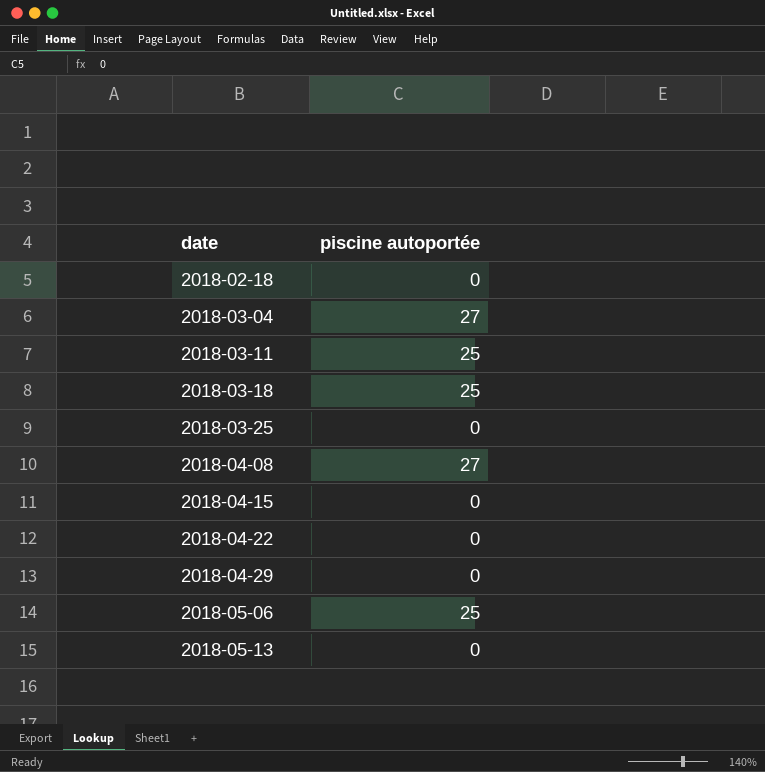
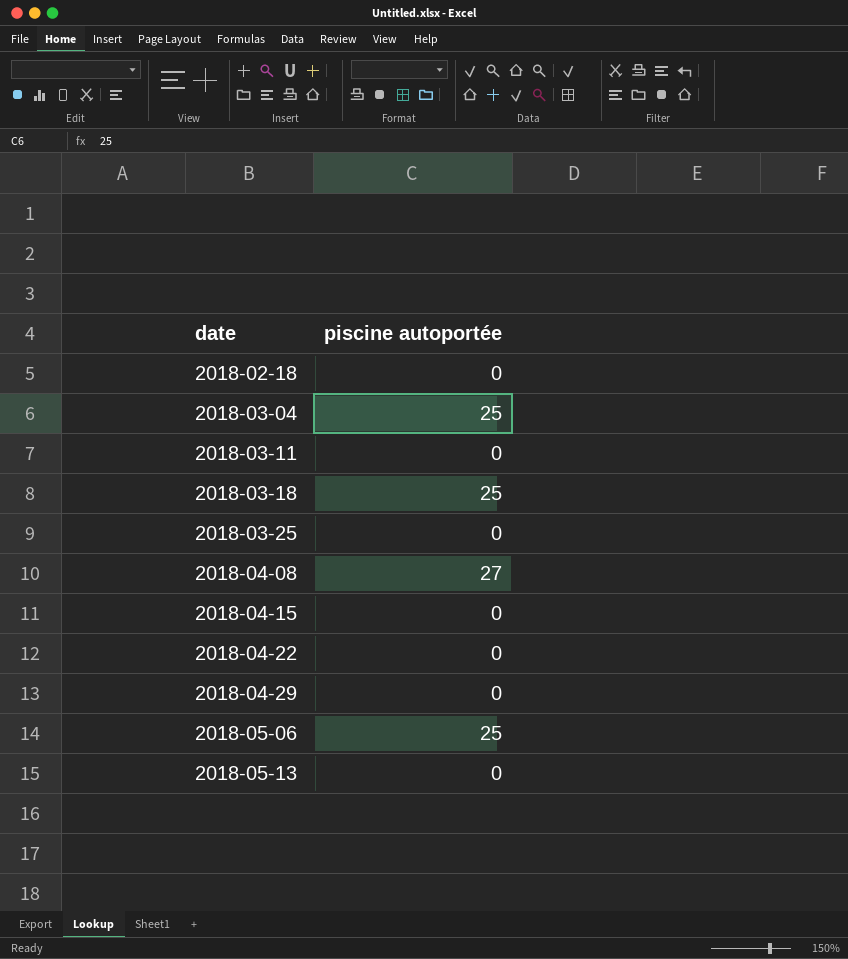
2018-03-04 | piscine autoportée: 27 -> 25
2018-03-11 | piscine autoportée: 25 -> 0

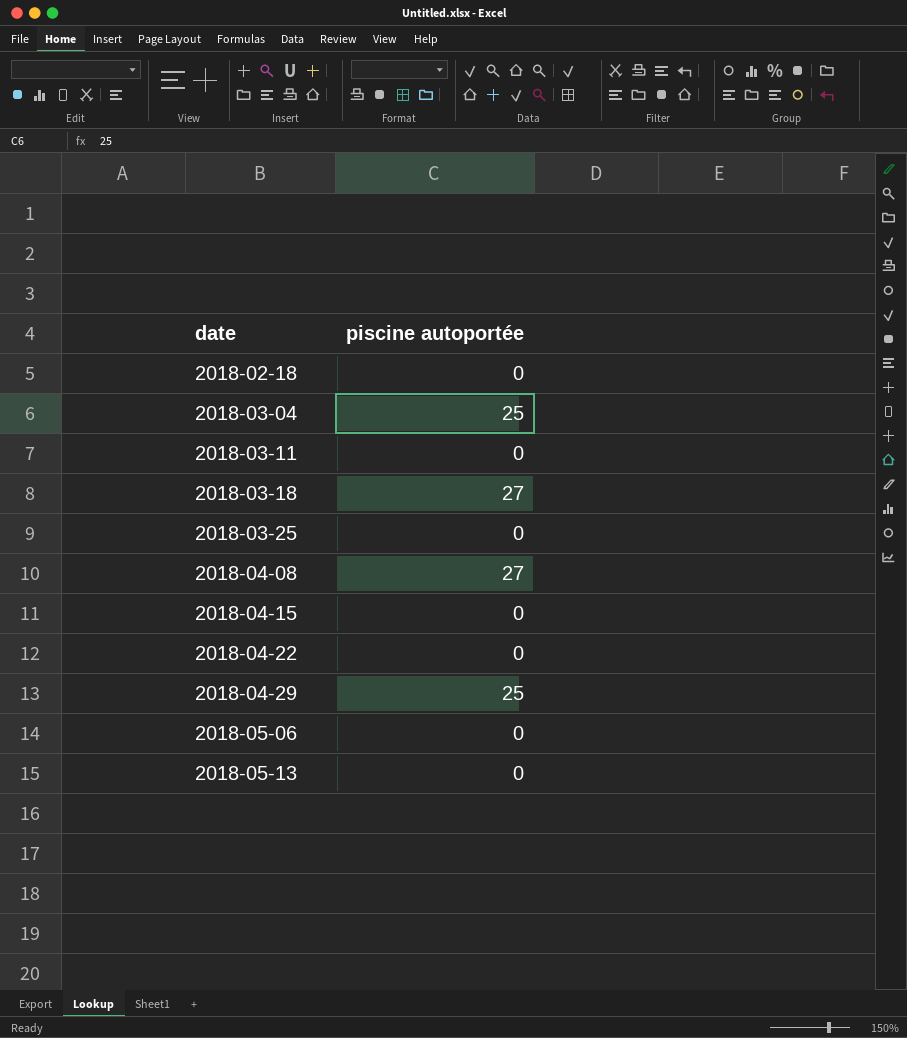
2018-03-18 | piscine autoportée: 25 -> 27
2018-04-29 | piscine autoportée: 0 -> 25
2018-05-06 | piscine autoportée: 25 -> 0

